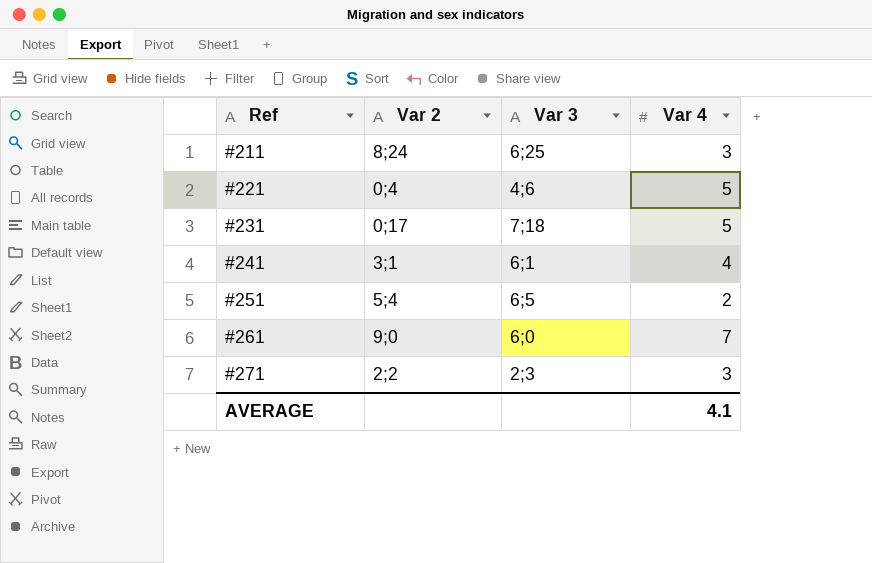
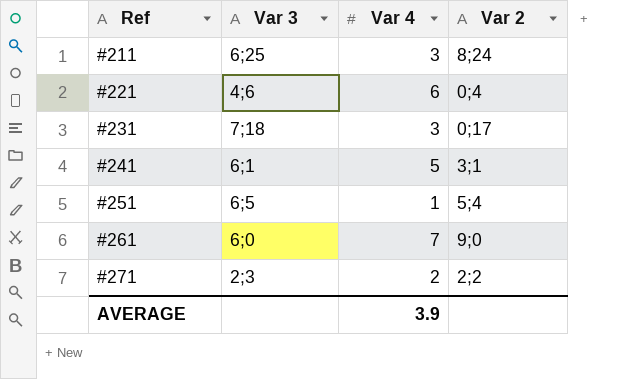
column Var 2 | position: 2 -> 4
#221 | Var 4: 5 -> 6
#231 | Var 4: 5 -> 3
#241 | Var 4: 4 -> 5
#251 | Var 4: 2 -> 1
#271 | Var 4: 3 -> 2
AVERAGE | Var 4: 4.1 -> 3.9

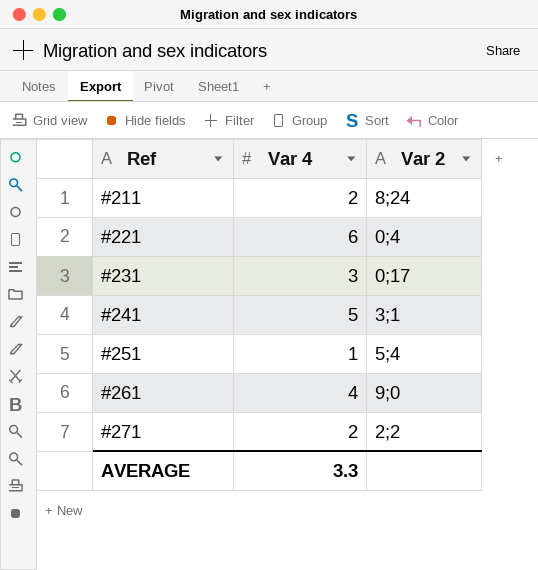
column Var 3 | position: 2 -> none
#211 | Var 4: 3 -> 2
#261 | Var 4: 7 -> 4
AVERAGE | Var 4: 3.9 -> 3.3

